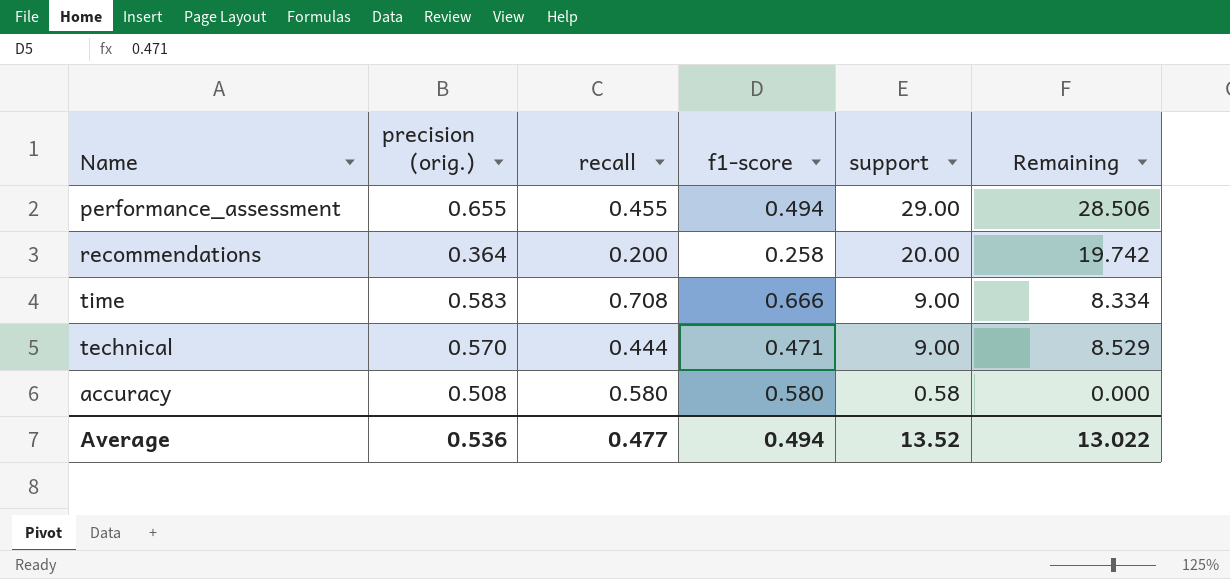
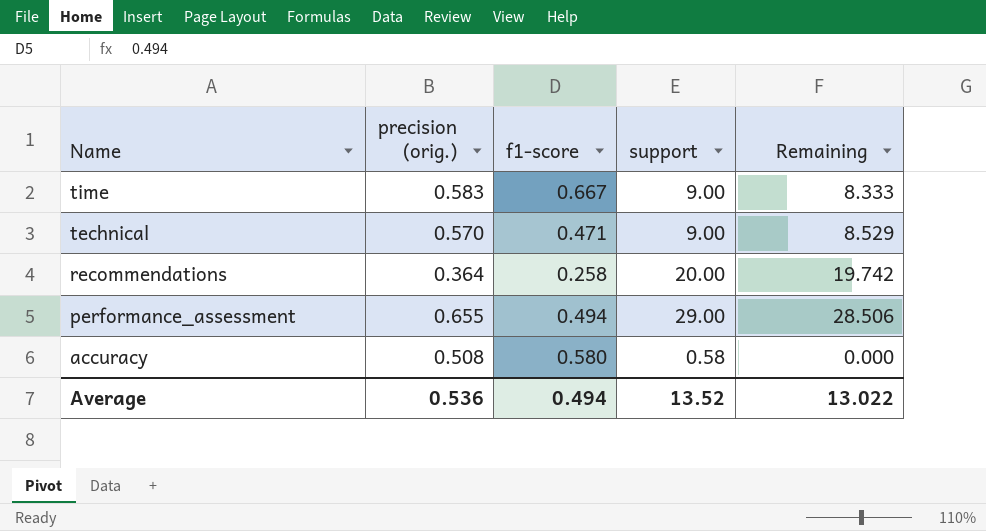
row order: support descending -> Name descending
column recall | position: 3 -> none
time | f1-score: 0.666 -> 0.667
time | Remaining: 8.334 -> 8.333

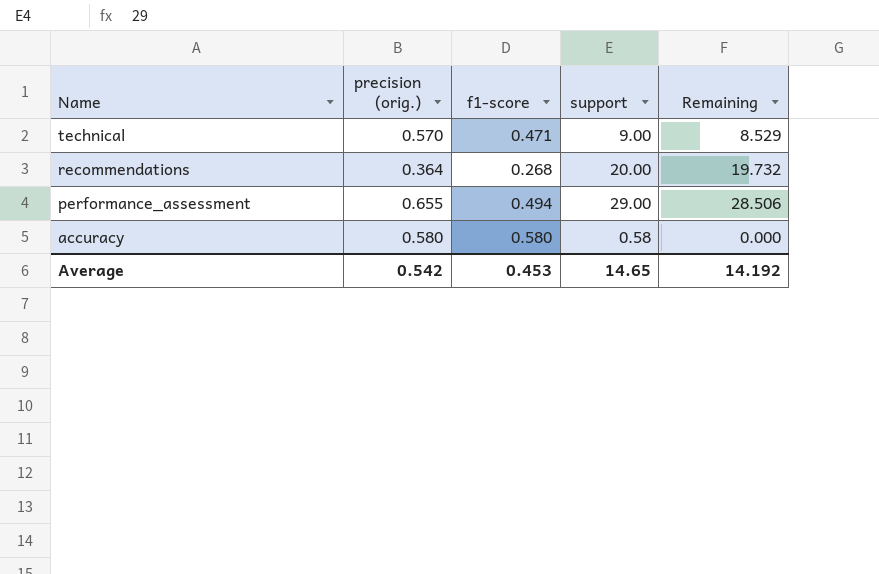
row time: 0.583 | 0.667 | 9.00 | 8.333 -> none
recommendations | f1-score: 0.258 -> 0.268
recommendations | Remaining: 19.742 -> 19.732
accuracy | precision (orig.): 0.508 -> 0.580
Average | precision (orig.): 0.536 -> 0.542
Average | f1-score: 0.494 -> 0.453
Average | support: 13.52 -> 14.65
Average | Remaining: 13.022 -> 14.192

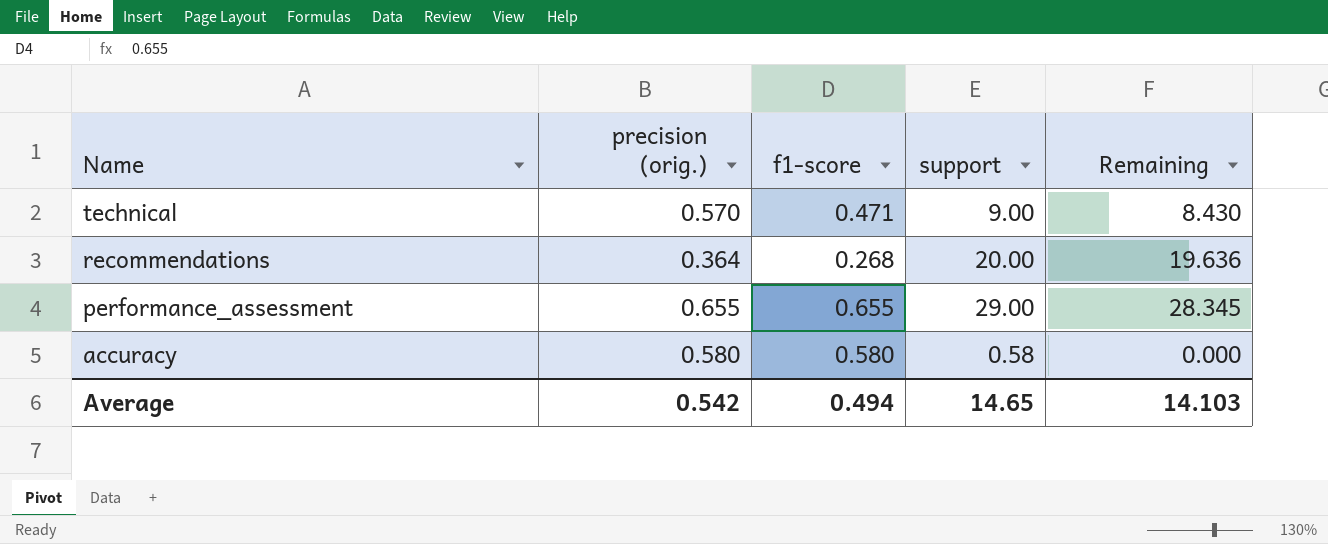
column Remaining | formula: [support] - [f1-score] -> [support] - [precision (orig.)]
performance_assessment | f1-score: 0.494 -> 0.655
Average | f1-score: 0.453 -> 0.494
Average | Remaining: 14.192 -> 14.103

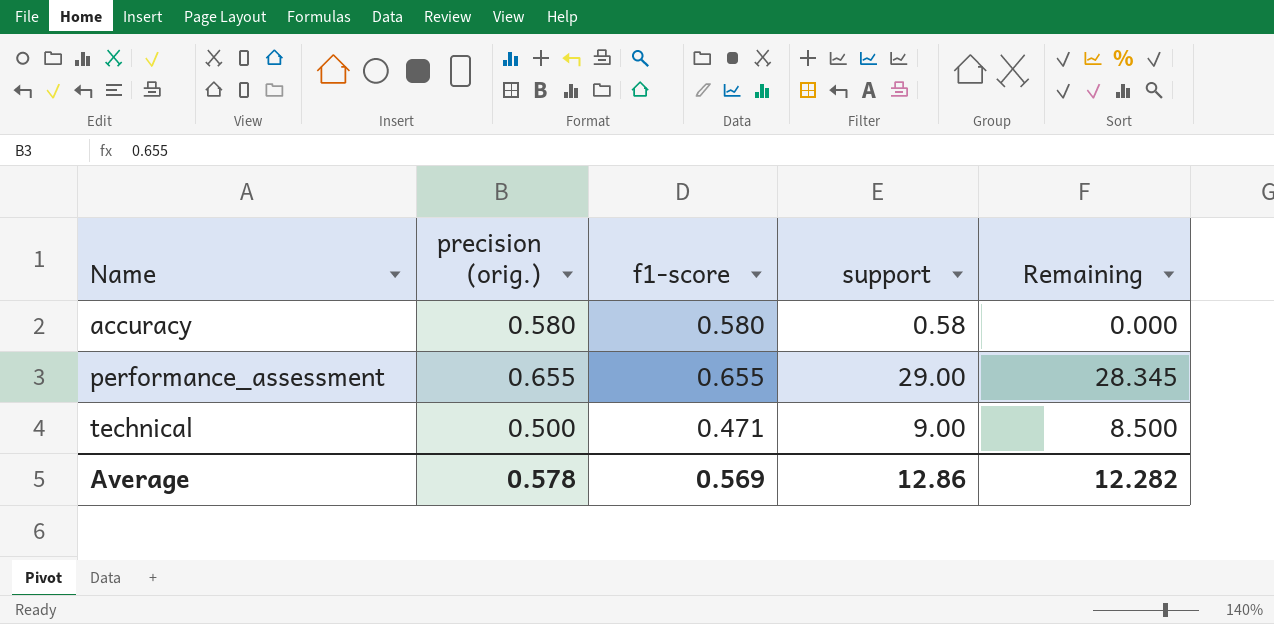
row order: Name descending -> Name ascending
row recommendations: 0.364 | 0.268 | 20.00 | 19.636 -> none
technical | precision (orig.): 0.570 -> 0.500
technical | Remaining: 8.430 -> 8.500
Average | precision (orig.): 0.542 -> 0.578
Average | f1-score: 0.494 -> 0.569
Average | support: 14.65 -> 12.86
Average | Remaining: 14.103 -> 12.282

